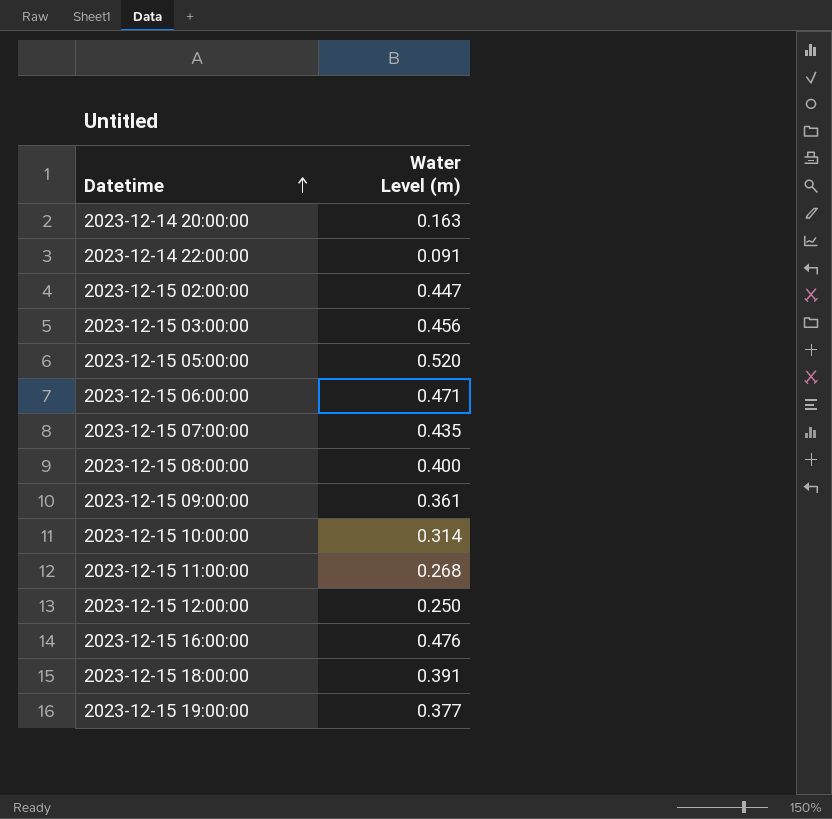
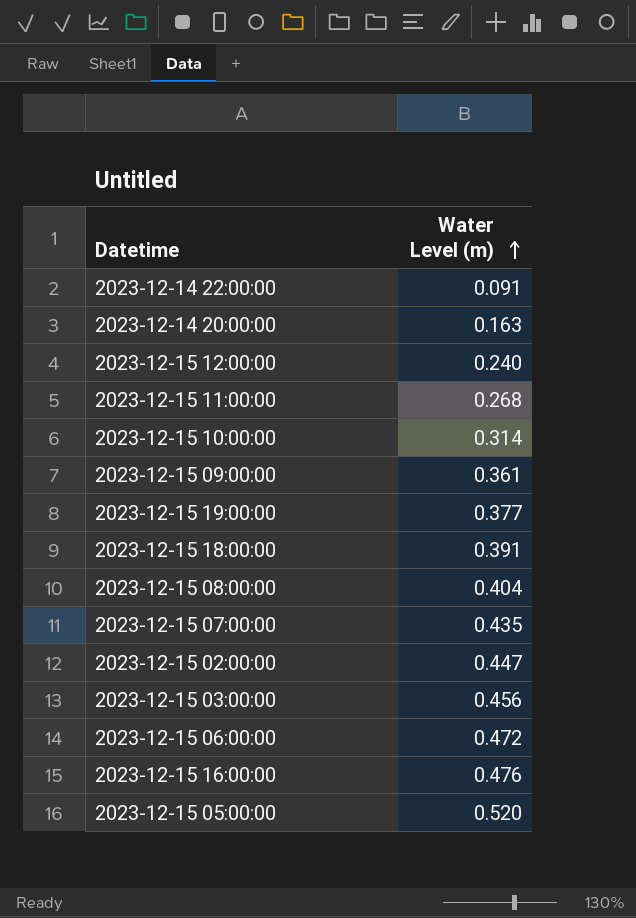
row order: Datetime ascending -> Water Level (m) ascending
2023-12-15 12:00:00 | Water Level (m): 0.250 -> 0.240
2023-12-15 08:00:00 | Water Level (m): 0.400 -> 0.404
2023-12-15 06:00:00 | Water Level (m): 0.471 -> 0.472

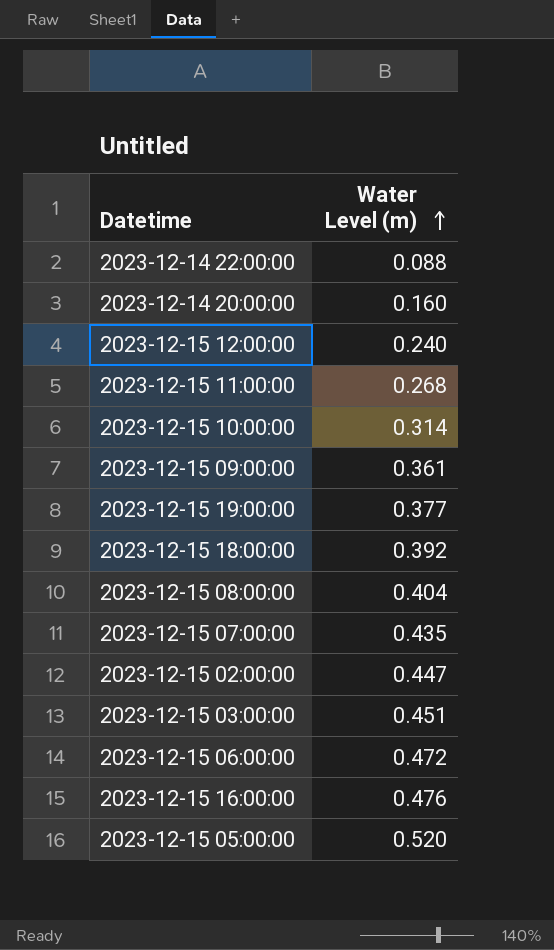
2023-12-14 22:00:00 | Water Level (m): 0.091 -> 0.088
2023-12-14 20:00:00 | Water Level (m): 0.163 -> 0.160
2023-12-15 18:00:00 | Water Level (m): 0.391 -> 0.392
2023-12-15 03:00:00 | Water Level (m): 0.456 -> 0.451

